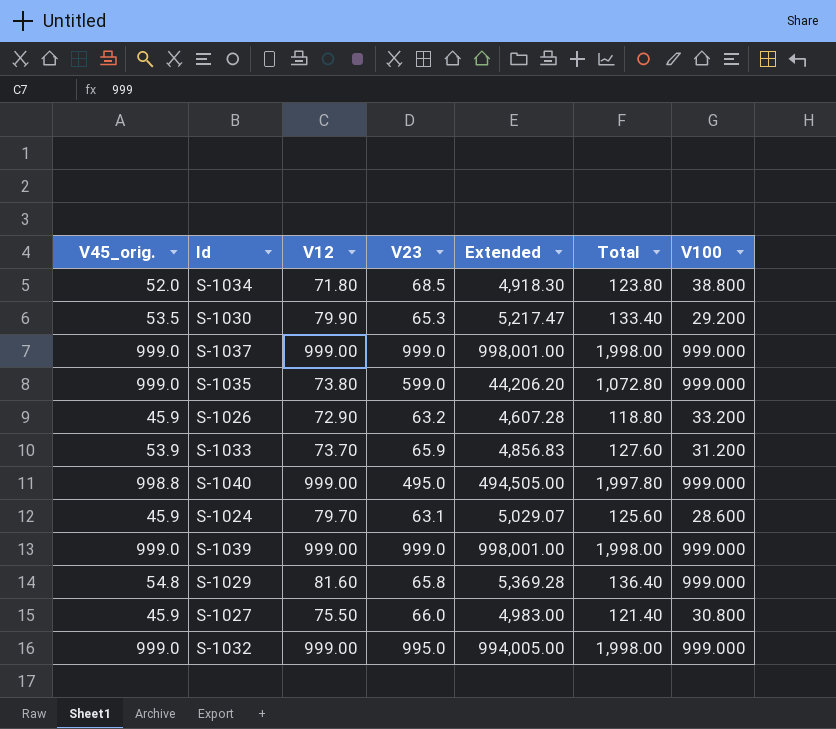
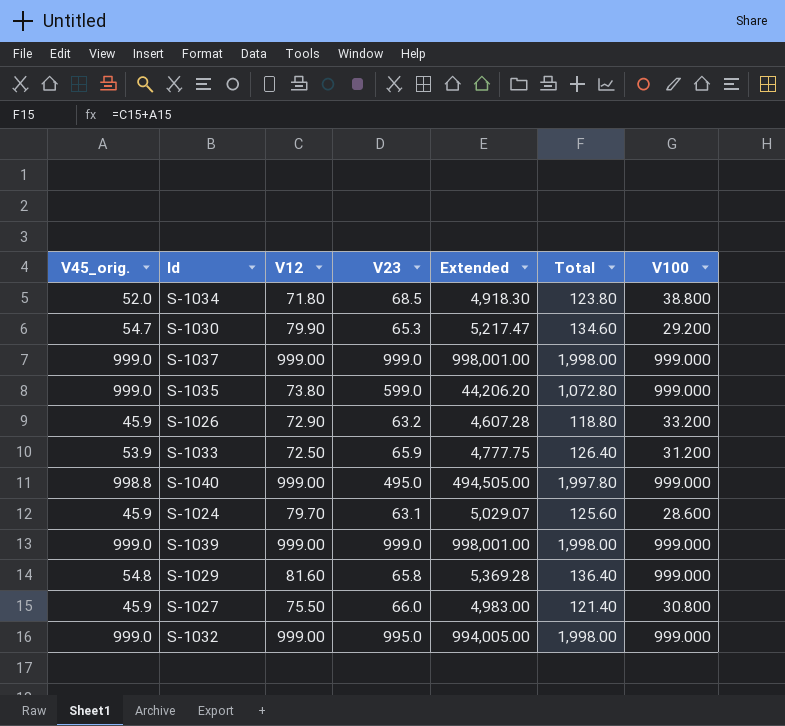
S-1030 | V45_orig.: 53.5 -> 54.7
S-1030 | Total: 133.40 -> 134.60
S-1033 | V12: 73.70 -> 72.50
S-1033 | Extended: 4,856.83 -> 4,777.75
S-1033 | Total: 127.60 -> 126.40

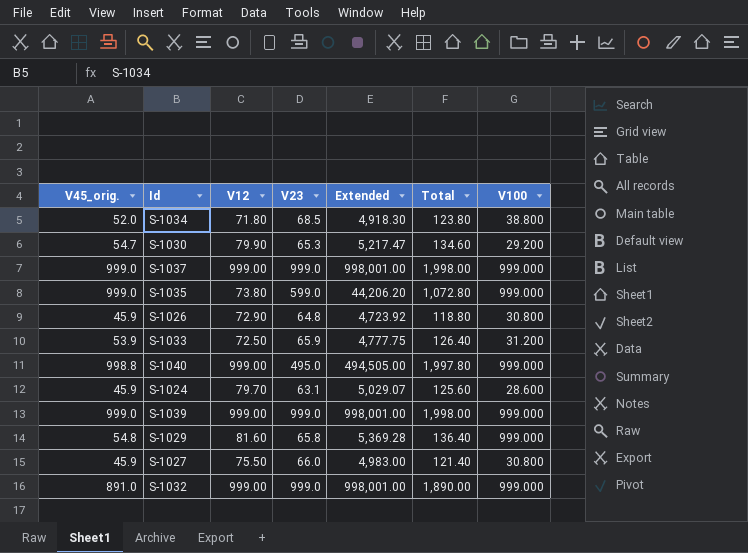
S-1026 | V23: 63.2 -> 64.8
S-1026 | Extended: 4,607.28 -> 4,723.92
S-1026 | V100: 33.200 -> 30.800
S-1032 | V45_orig.: 999.0 -> 891.0
S-1032 | V23: 995.0 -> 999.0
S-1032 | Extended: 994,005.00 -> 998,001.00
S-1032 | Total: 1,998.00 -> 1,890.00

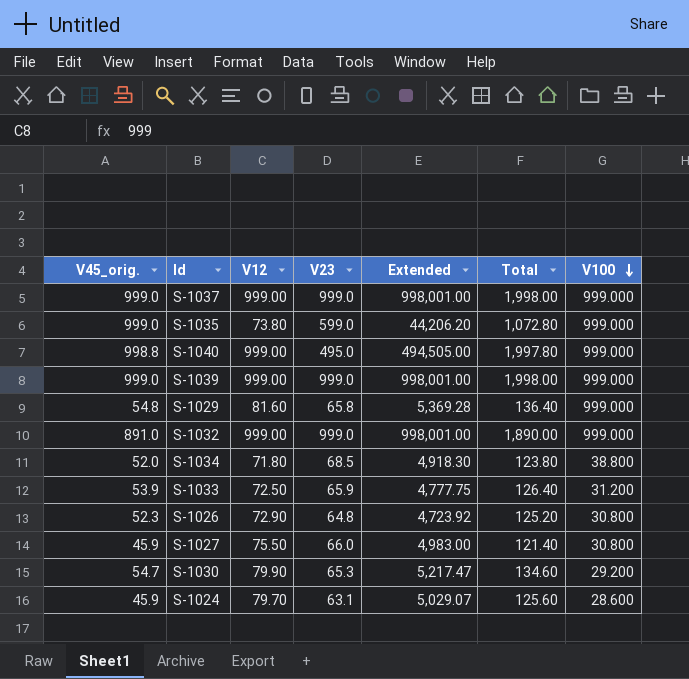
row order: none -> V100 descending
S-1026 | V45_orig.: 45.9 -> 52.3
S-1026 | Total: 118.80 -> 125.20

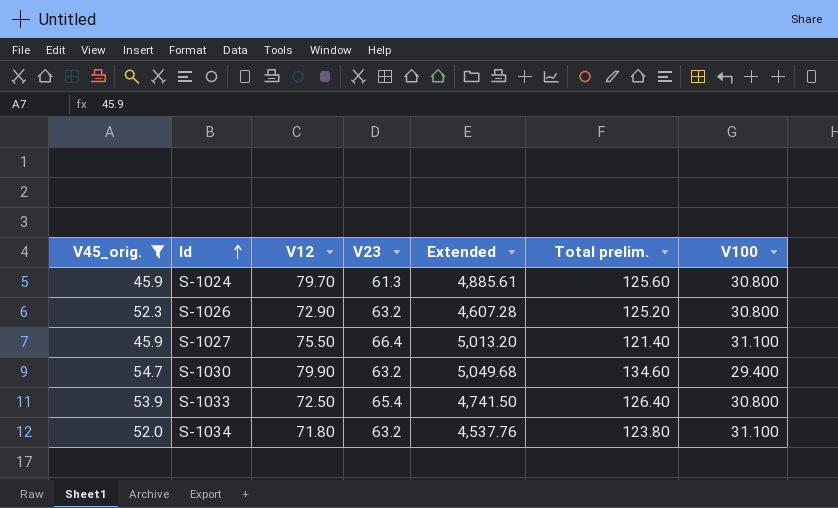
filter: none -> V45_orig. <= 54.7
row order: V100 descending -> Id ascending
column name: Total -> Total prelim.
S-1024 | V23: 63.1 -> 61.3
S-1024 | Extended: 5,029.07 -> 4,885.61
S-1024 | V100: 28.600 -> 30.800
S-1026 | V23: 64.8 -> 63.2
S-1026 | Extended: 4,723.92 -> 4,607.28
S-1027 | V23: 66.0 -> 66.4
S-1027 | Extended: 4,983.00 -> 5,013.20
S-1027 | V100: 30.800 -> 31.100
S-1030 | V23: 65.3 -> 63.2
S-1030 | Extended: 5,217.47 -> 5,049.68
S-1030 | V100: 29.200 -> 29.400
S-1033 | V23: 65.9 -> 65.4
S-1033 | Extended: 4,777.75 -> 4,741.50
S-1033 | V100: 31.200 -> 30.800
S-1034 | V23: 68.5 -> 63.2
S-1034 | Extended: 4,918.30 -> 4,537.76
S-1034 | V100: 38.800 -> 31.100

